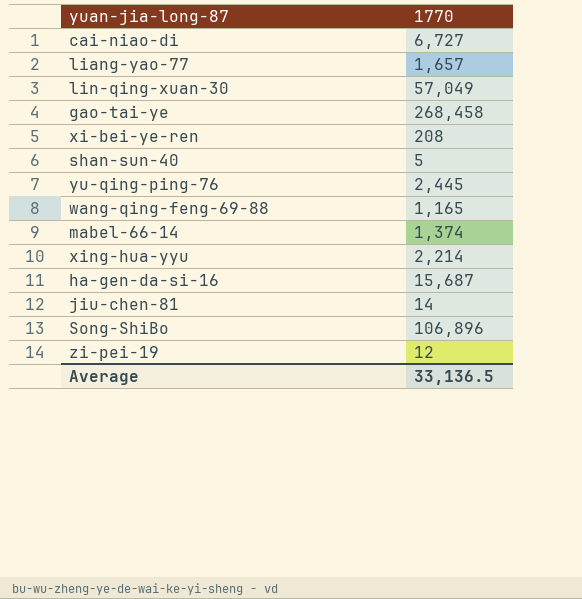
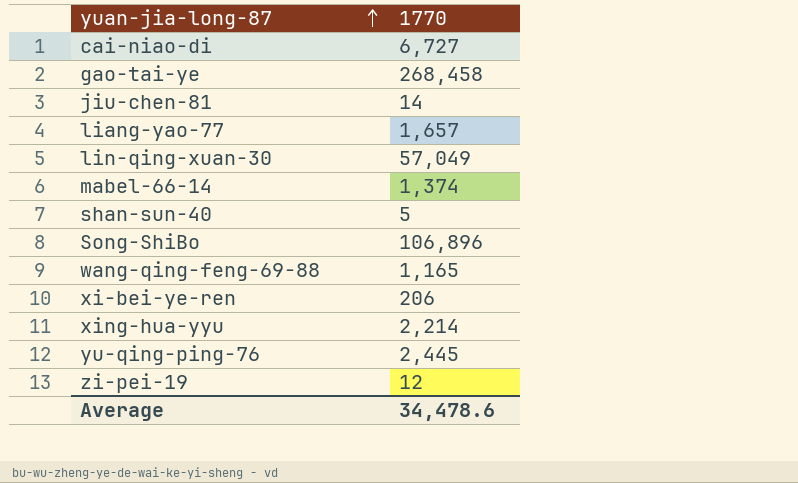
row order: none -> yuan-jia-long-87 ascending
row ha-gen-da-si-16: 15,687 -> none
xi-bei-ye-ren | 1770: 208 -> 206
Average | 1770: 33,136.5 -> 34,478.6

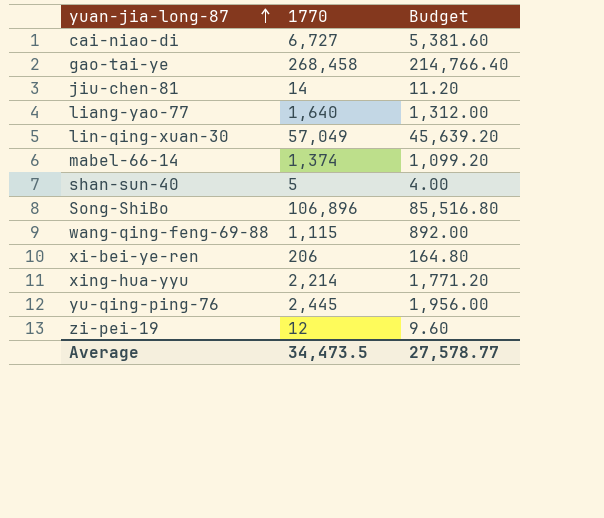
column Budget | formula: none -> [1770] * 0.8
liang-yao-77 | 1770: 1,657 -> 1,640
wang-qing-feng-69-88 | 1770: 1,165 -> 1,115
Average | 1770: 34,478.6 -> 34,473.5

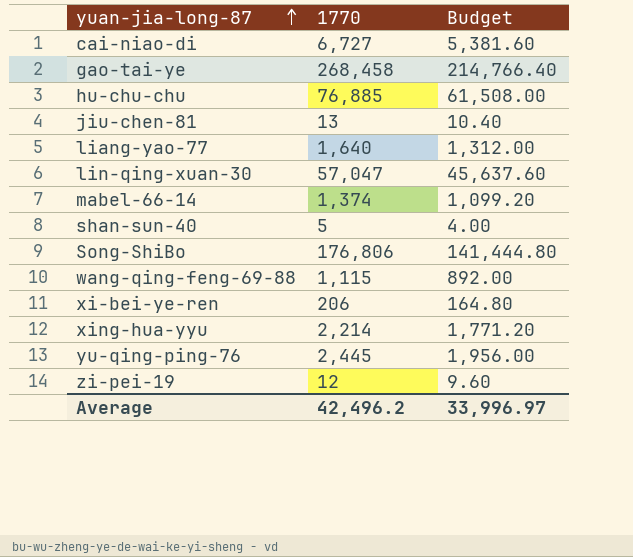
row hu-chu-chu: none -> 76,885 | 61,508.00
jiu-chen-81 | 1770: 14 -> 13
jiu-chen-81 | Budget: 11.20 -> 10.40
lin-qing-xuan-30 | 1770: 57,049 -> 57,047
lin-qing-xuan-30 | Budget: 45,639.20 -> 45,637.60
Song-ShiBo | 1770: 106,896 -> 176,806
Song-ShiBo | Budget: 85,516.80 -> 141,444.80
Average | 1770: 34,473.5 -> 42,496.2
Average | Budget: 27,578.77 -> 33,996.97

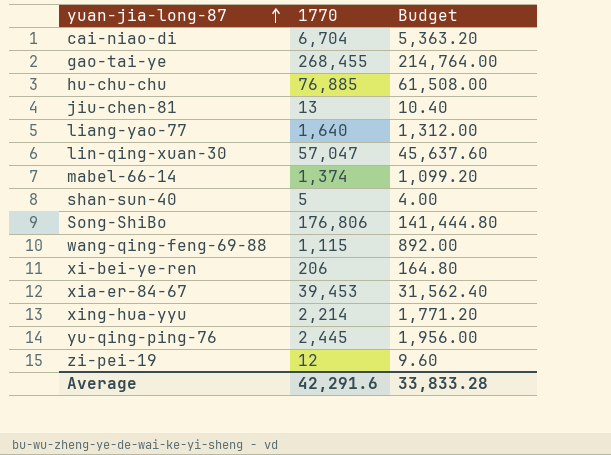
cai-niao-di | 1770: 6,727 -> 6,704
cai-niao-di | Budget: 5,381.60 -> 5,363.20
gao-tai-ye | 1770: 268,458 -> 268,455
gao-tai-ye | Budget: 214,766.40 -> 214,764.00
row xia-er-84-67: none -> 39,453 | 31,562.40
Average | 1770: 42,496.2 -> 42,291.6
Average | Budget: 33,996.97 -> 33,833.28

